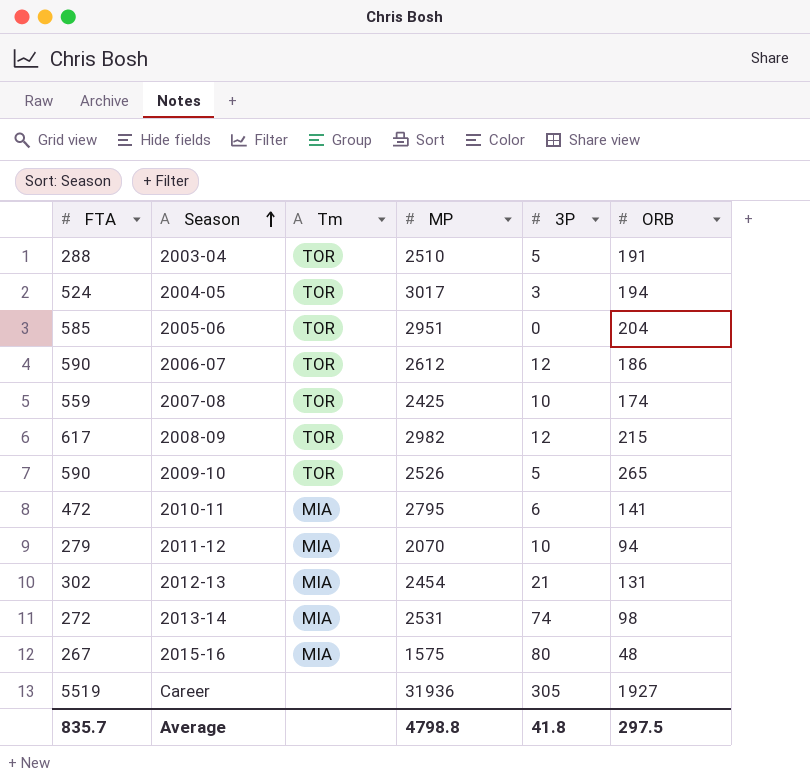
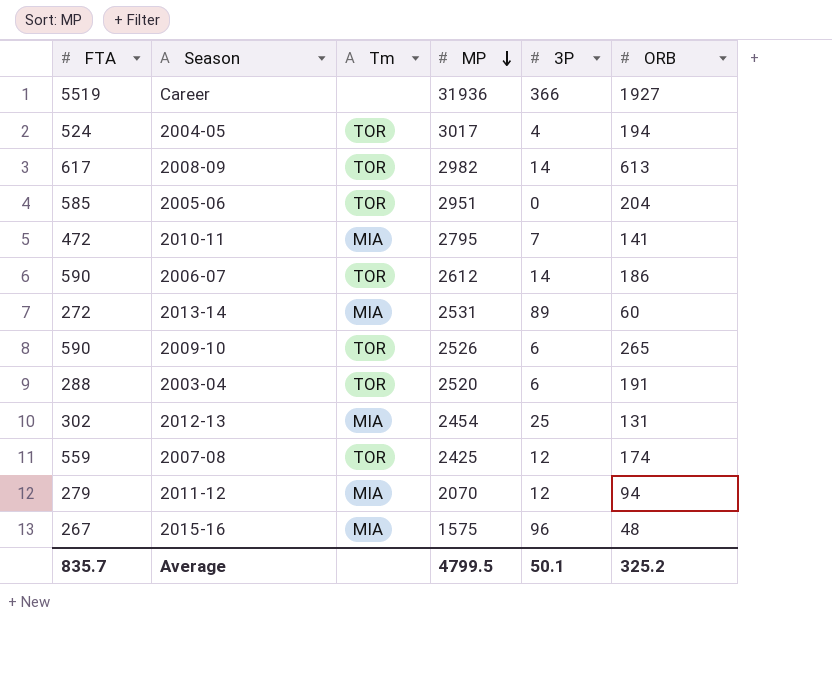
row order: Season ascending -> MP descending
Career | 3P: 305 -> 366
2004-05 | 3P: 3 -> 4
2008-09 | 3P: 12 -> 14
2008-09 | ORB: 215 -> 613
2010-11 | 3P: 6 -> 7
2006-07 | 3P: 12 -> 14
2013-14 | 3P: 74 -> 89
2013-14 | ORB: 98 -> 60
2009-10 | 3P: 5 -> 6
2003-04 | MP: 2510 -> 2520
2003-04 | 3P: 5 -> 6
2012-13 | 3P: 21 -> 25
2007-08 | 3P: 10 -> 12
2011-12 | 3P: 10 -> 12
2015-16 | 3P: 80 -> 96
Average | MP: 4798.8 -> 4799.5
Average | 3P: 41.8 -> 50.1
Average | ORB: 297.5 -> 325.2

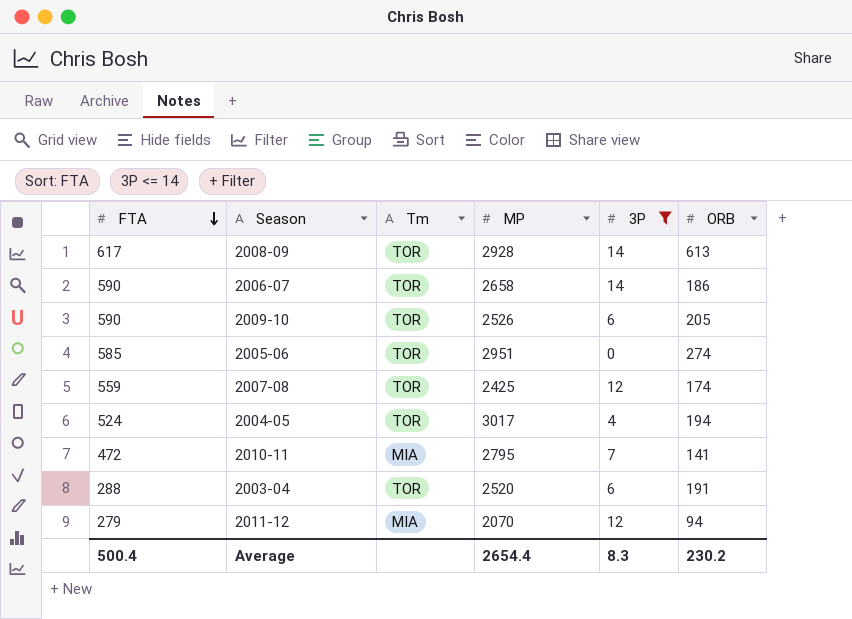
filter: none -> 3P <= 14
row order: MP descending -> FTA descending
2008-09 | MP: 2982 -> 2928
2006-07 | MP: 2612 -> 2658
2009-10 | ORB: 265 -> 205
2005-06 | ORB: 204 -> 274
Average | FTA: 835.7 -> 500.4
Average | MP: 4799.5 -> 2654.4
Average | 3P: 50.1 -> 8.3
Average | ORB: 325.2 -> 230.2

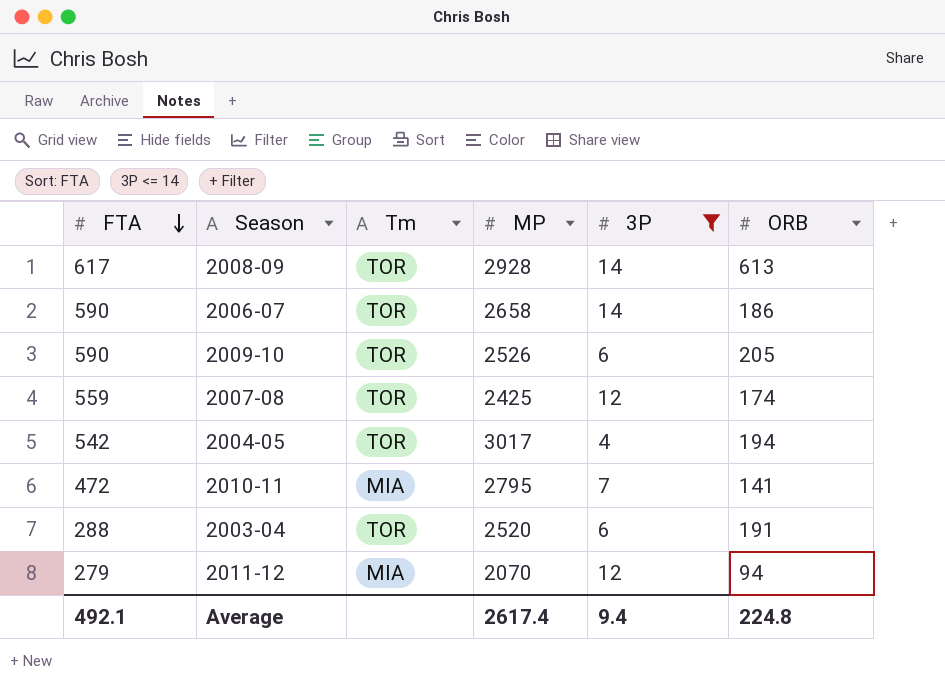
row 2005-06: 585 | TOR | 2951 | 0 | 274 -> none
2004-05 | FTA: 524 -> 542
Average | FTA: 500.4 -> 492.1
Average | MP: 2654.4 -> 2617.4
Average | 3P: 8.3 -> 9.4
Average | ORB: 230.2 -> 224.8

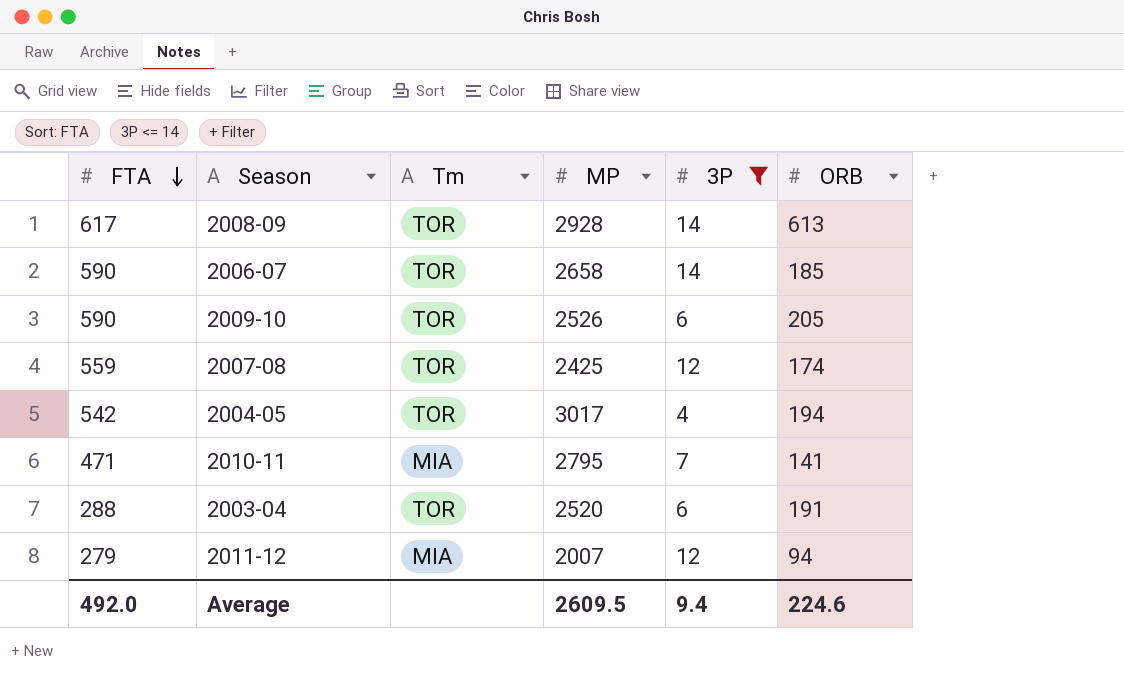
2006-07 | ORB: 186 -> 185
2010-11 | FTA: 472 -> 471
2011-12 | MP: 2070 -> 2007
Average | FTA: 492.1 -> 492.0
Average | MP: 2617.4 -> 2609.5
Average | ORB: 224.8 -> 224.6

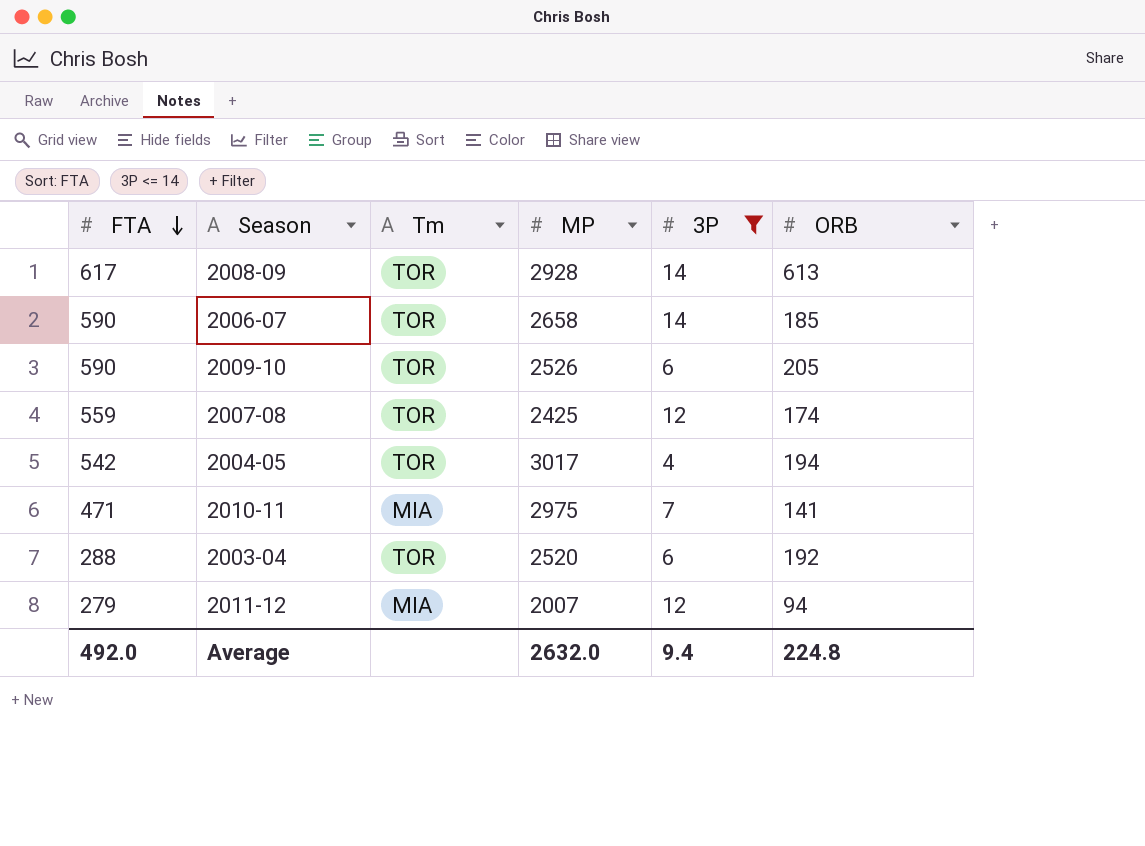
2010-11 | MP: 2795 -> 2975
2003-04 | ORB: 191 -> 192
Average | MP: 2609.5 -> 2632.0
Average | ORB: 224.6 -> 224.8

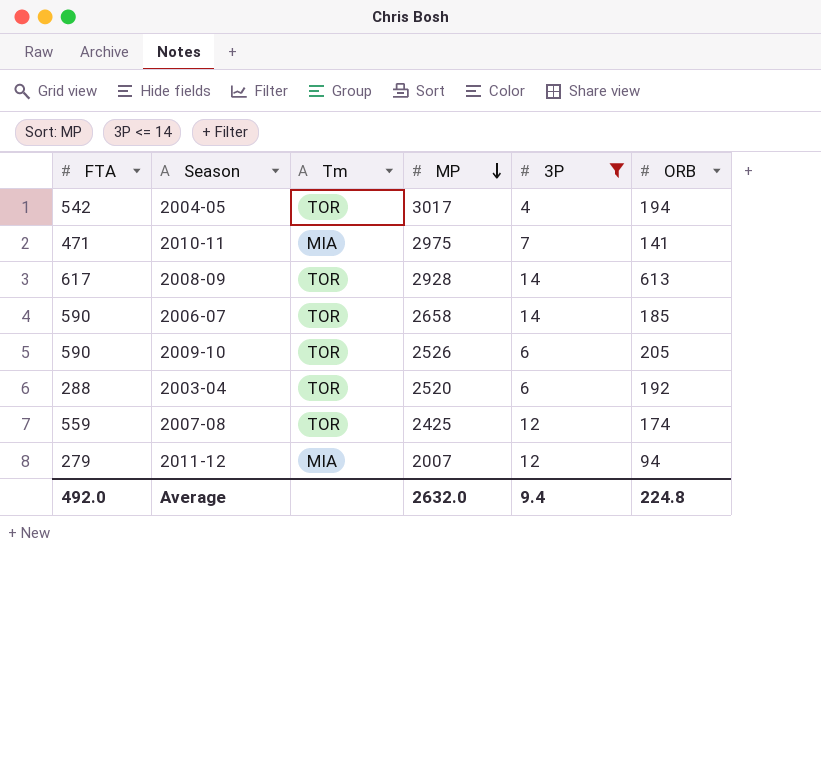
row order: FTA descending -> MP descending

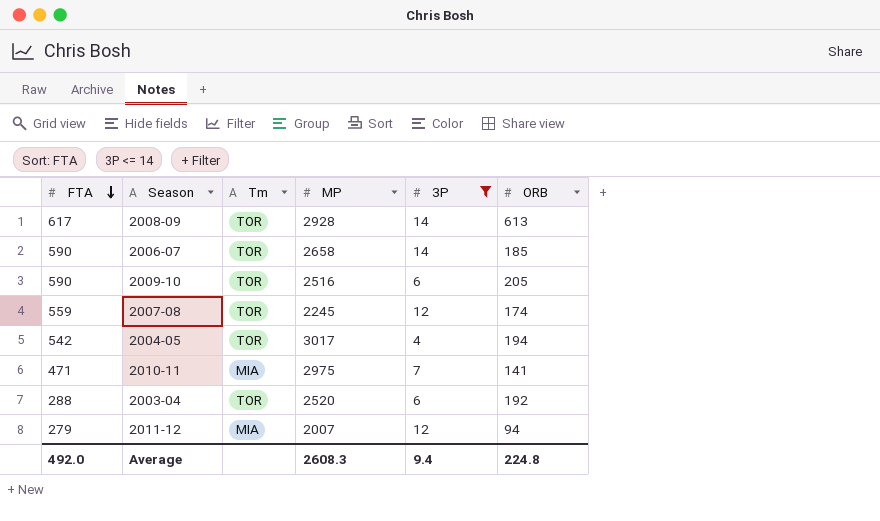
row order: MP descending -> FTA descending
2009-10 | MP: 2526 -> 2516
2007-08 | MP: 2425 -> 2245
Average | MP: 2632.0 -> 2608.3

